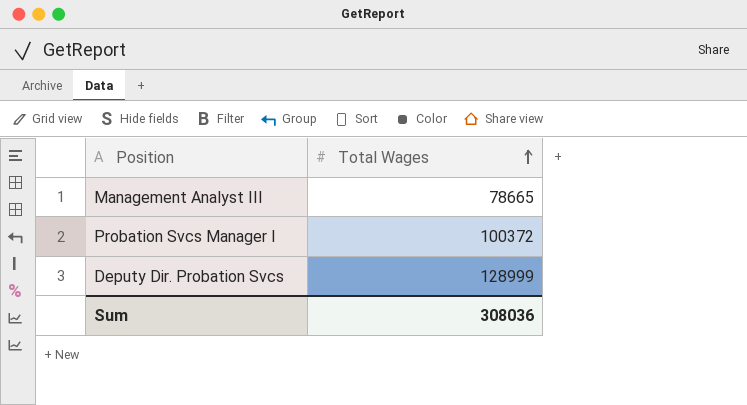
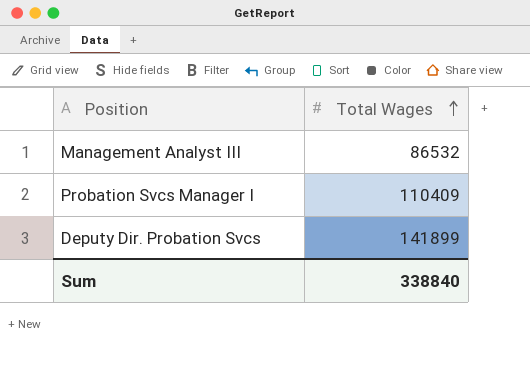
Management Analyst III | Total Wages: 78665 -> 86532
Probation Svcs Manager I | Total Wages: 100372 -> 110409
Deputy Dir. Probation Svcs | Total Wages: 128999 -> 141899
Sum | Total Wages: 308036 -> 338840

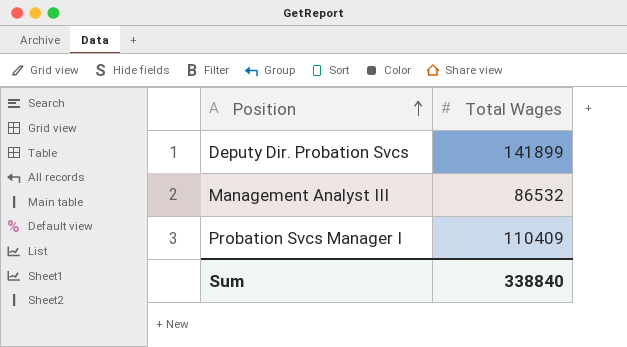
row order: Total Wages ascending -> Position ascending

